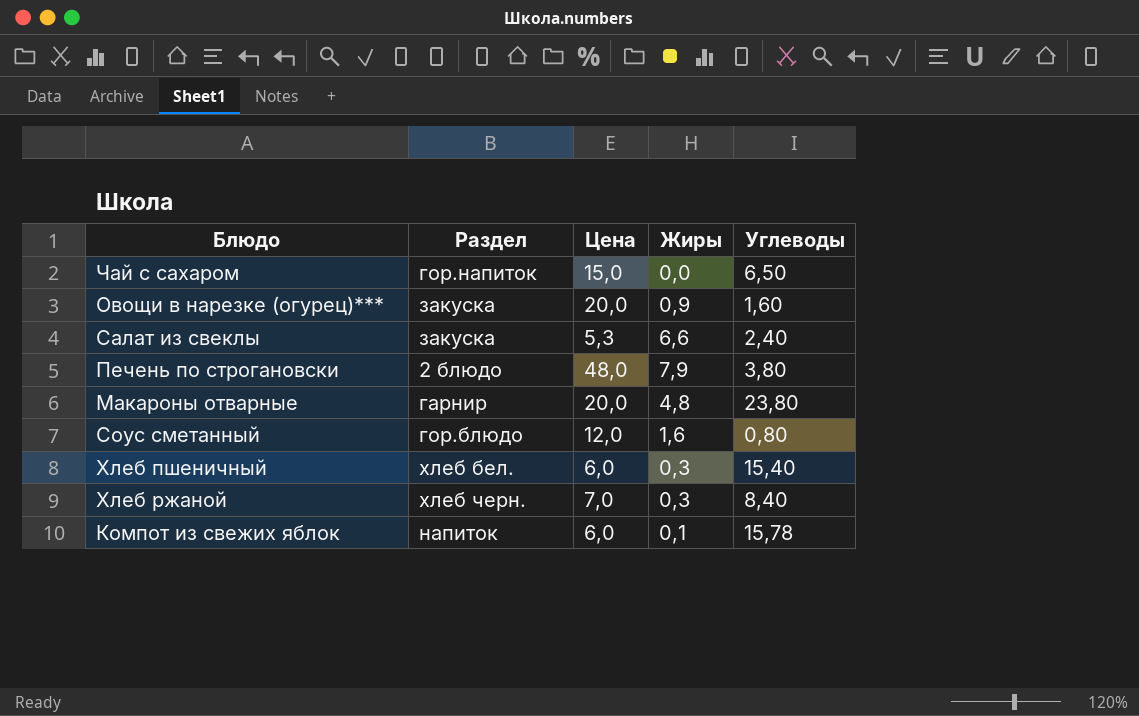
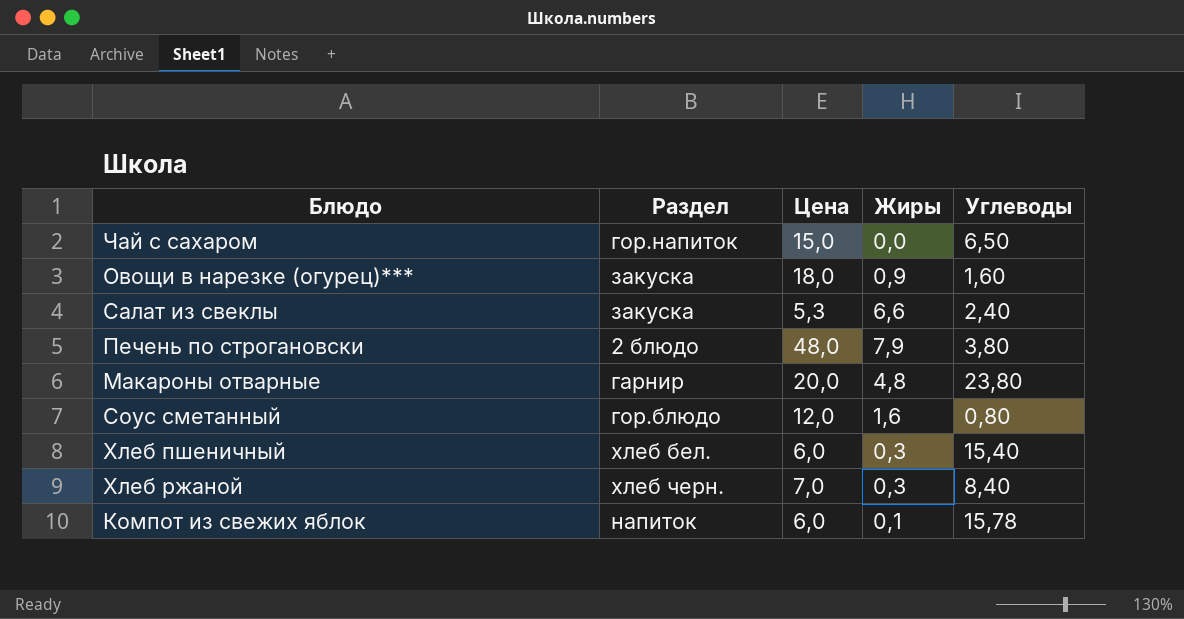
Овощи в нарезке (огурец)*** | Цена: 20,0 -> 18,0

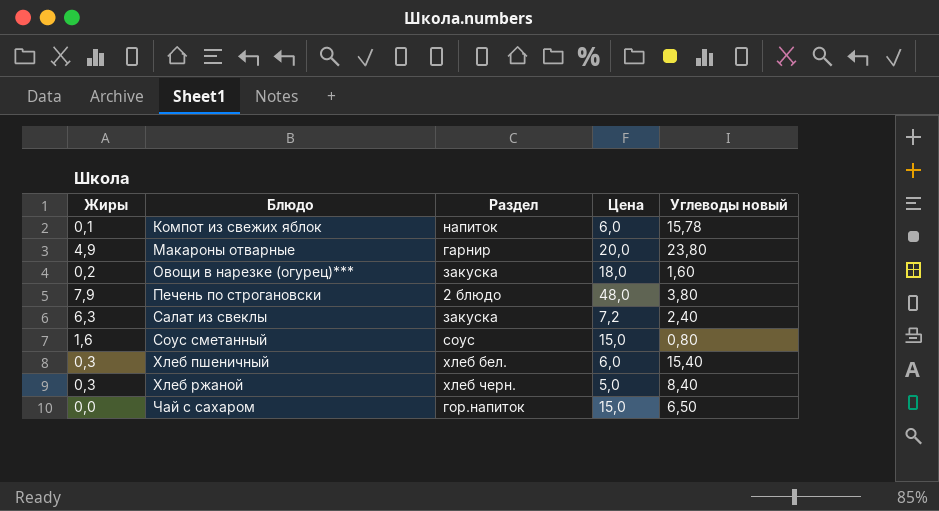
row order: none -> Блюдо ascending
column Жиры | position: 4 -> 1
column name: Углеводы -> Углеводы новый
Макароны отварные | Жиры: 4,8 -> 4,9
Овощи в нарезке (огурец)*** | Жиры: 0,9 -> 0,2
Салат из свеклы | Жиры: 6,6 -> 6,3
Салат из свеклы | Цена: 5,3 -> 7,2
Соус сметанный | Раздел: гор.блюдо -> соус
Соус сметанный | Цена: 12,0 -> 15,0
Хлеб ржаной | Цена: 7,0 -> 5,0

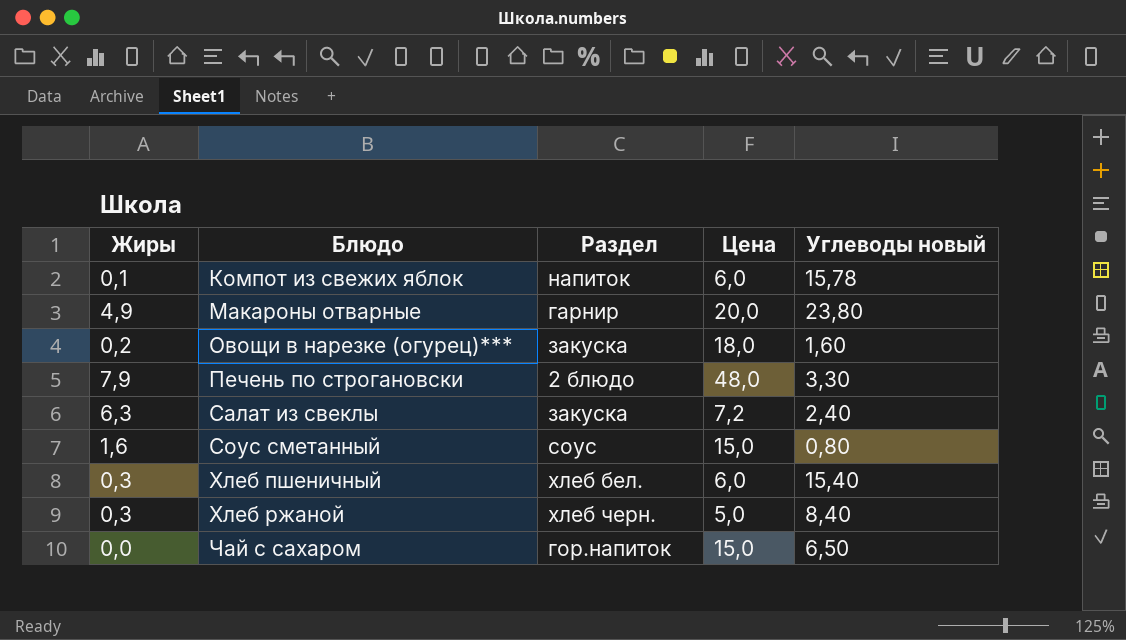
Печень по строгановски | Углеводы новый: 3,80 -> 3,30

